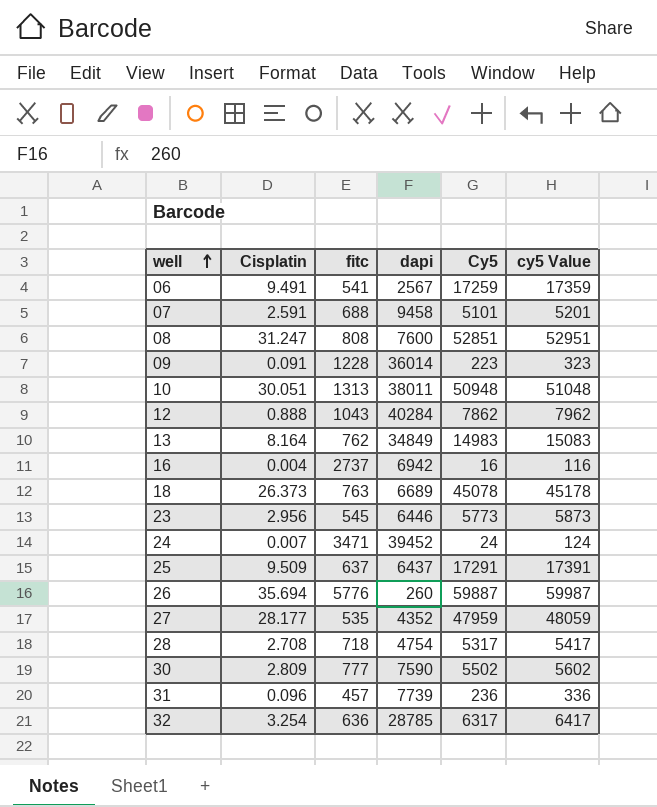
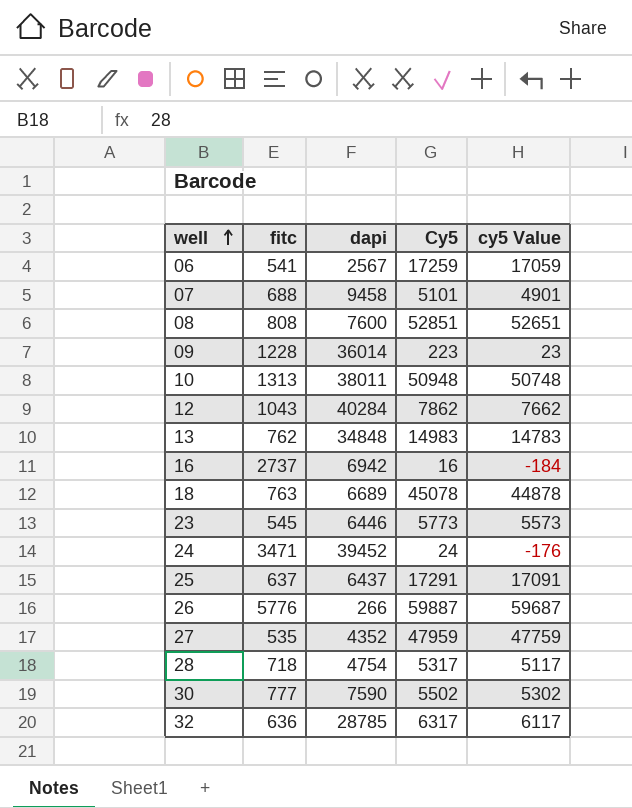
column Cisplatin | position: 2 -> none
column cy5 Value | formula: [Cy5] + 100 -> [Cy5] - 200
row 31: 0.096 | 457 | 7739 | 236 | 336 -> none
13 | dapi: 34849 -> 34848
26 | dapi: 260 -> 266

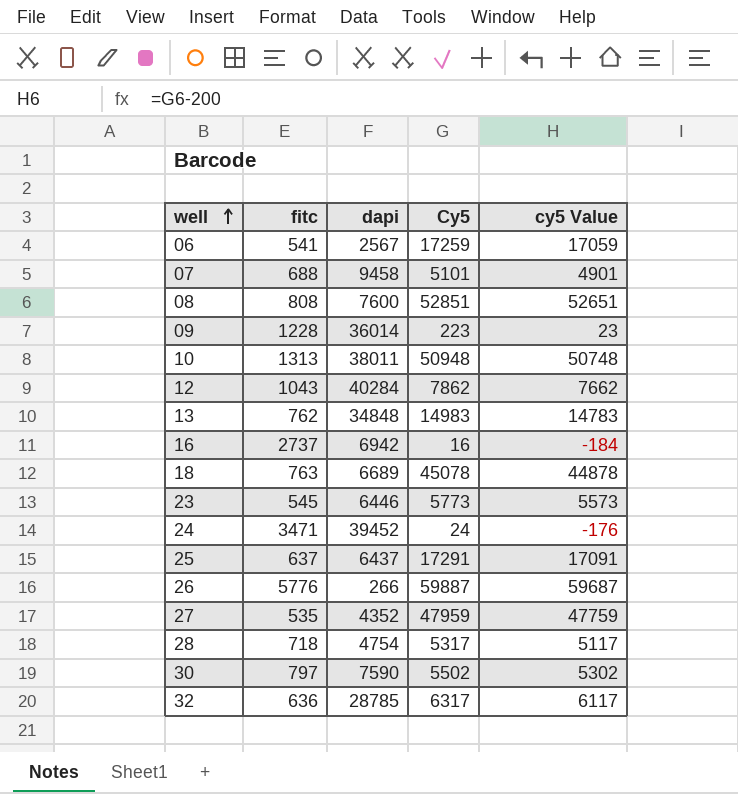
30 | fitc: 777 -> 797

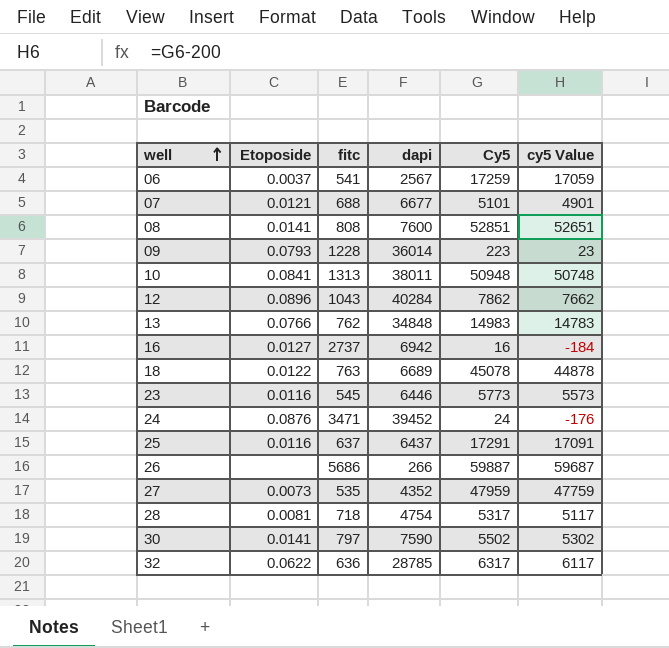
column Etoposide | position: none -> 2
07 | dapi: 9458 -> 6677
26 | fitc: 5776 -> 5686

